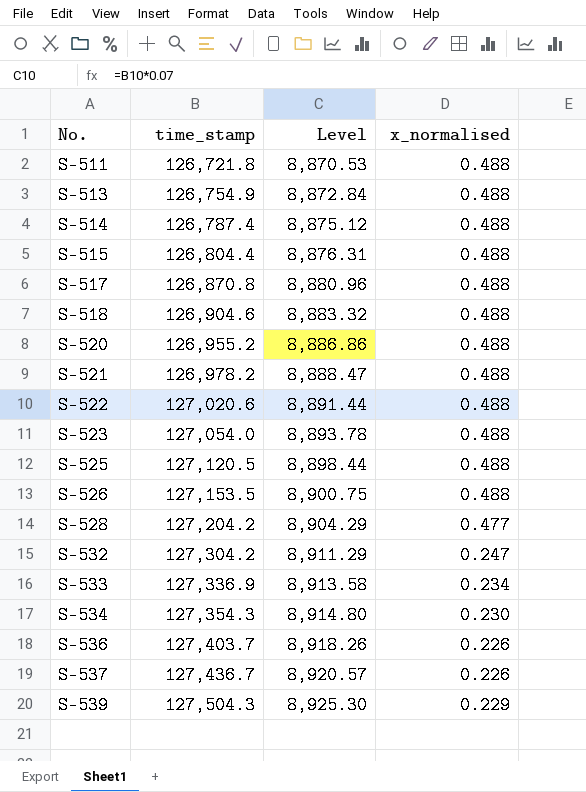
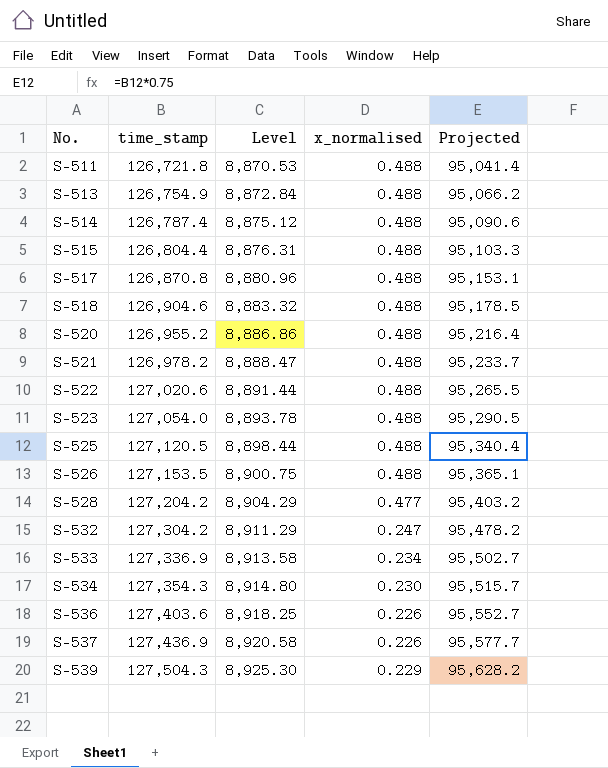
column Projected | formula: none -> [time_stamp] * 0.75
S-536 | time_stamp: 127,403.7 -> 127,403.6
S-536 | Level: 8,918.26 -> 8,918.25
S-537 | time_stamp: 127,436.7 -> 127,436.9
S-537 | Level: 8,920.57 -> 8,920.58

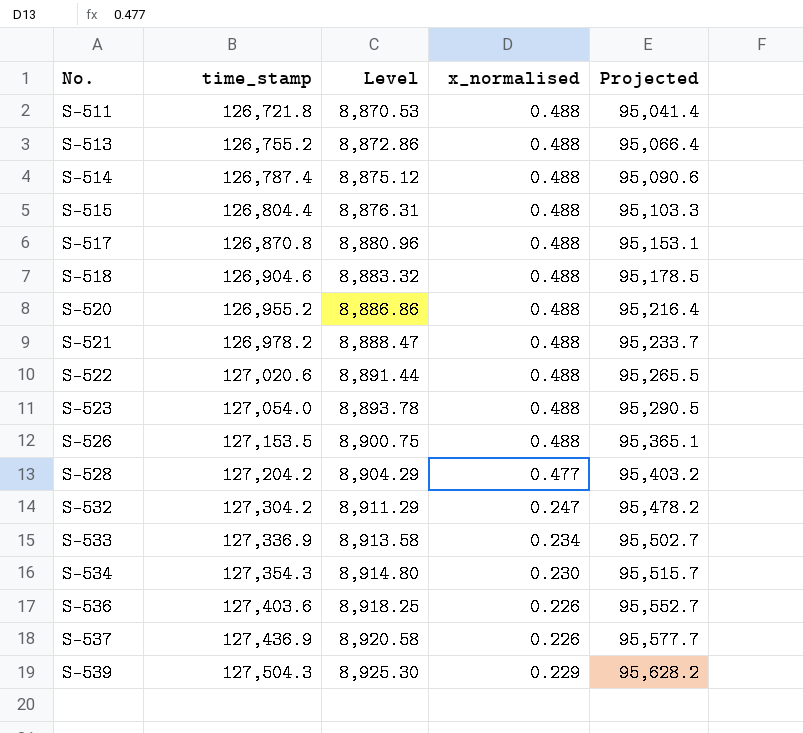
row S-525: 127,120.5 | 8,898.44 | 0.488 | 95,340.4 -> none
S-513 | time_stamp: 126,754.9 -> 126,755.2
S-513 | Level: 8,872.84 -> 8,872.86
S-513 | Projected: 95,066.2 -> 95,066.4

